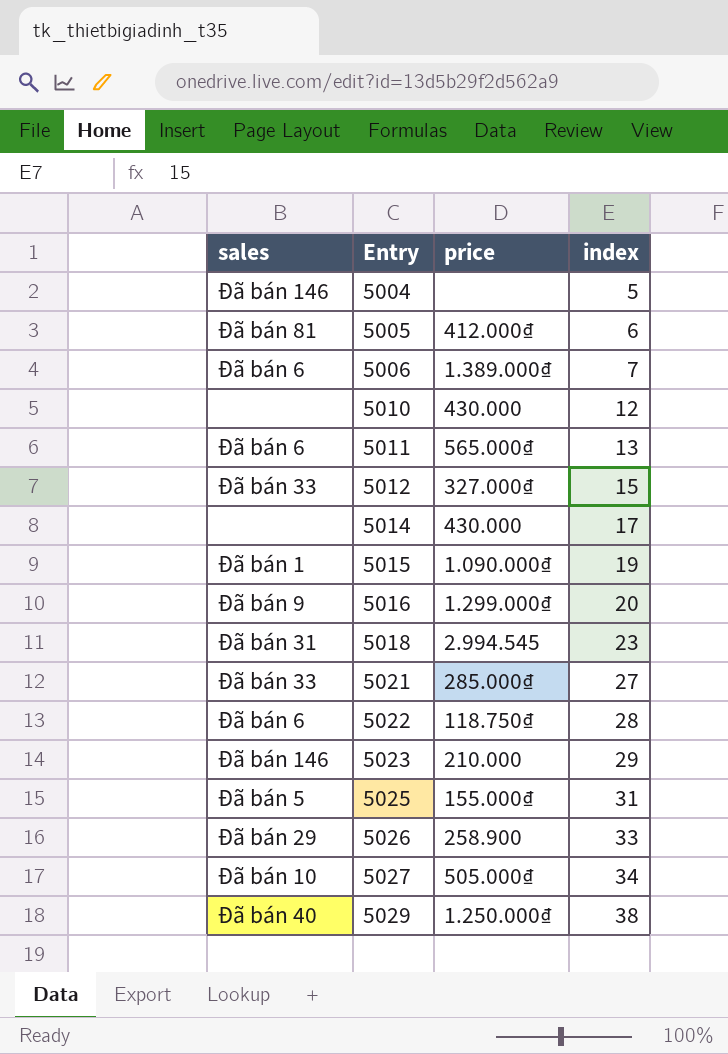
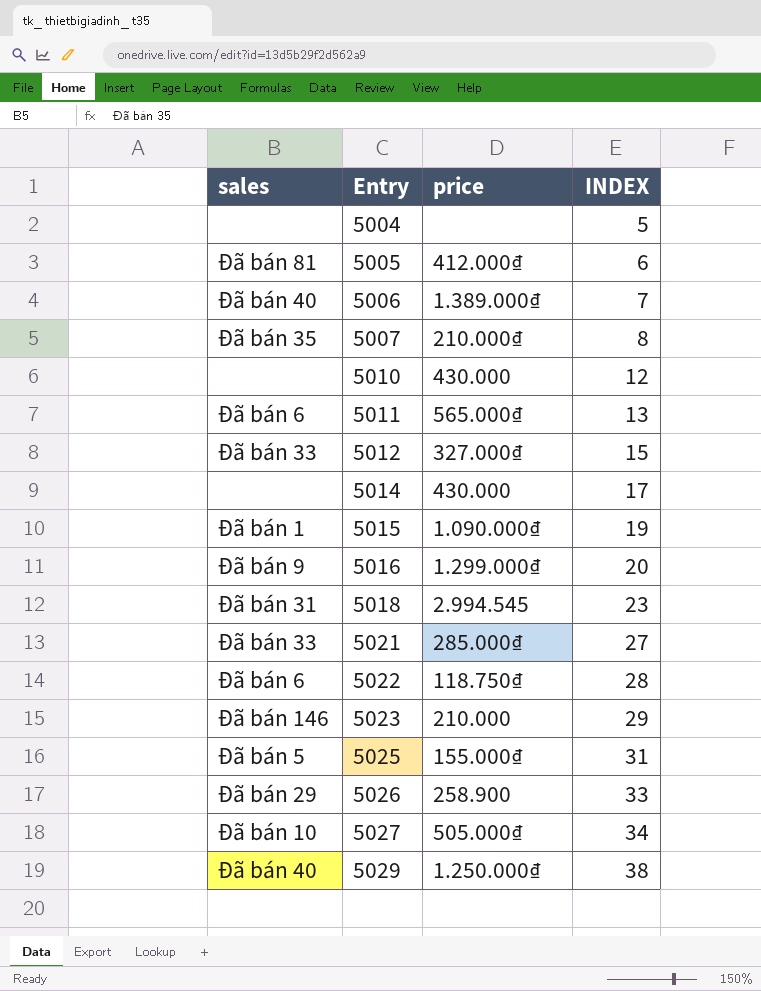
column name: index -> INDEX
5004 | sales: Đã bán 146 -> none
5006 | sales: Đã bán 6 -> Đã bán 40
row 5007: none -> Đã bán 35 | 210.000₫ | 8

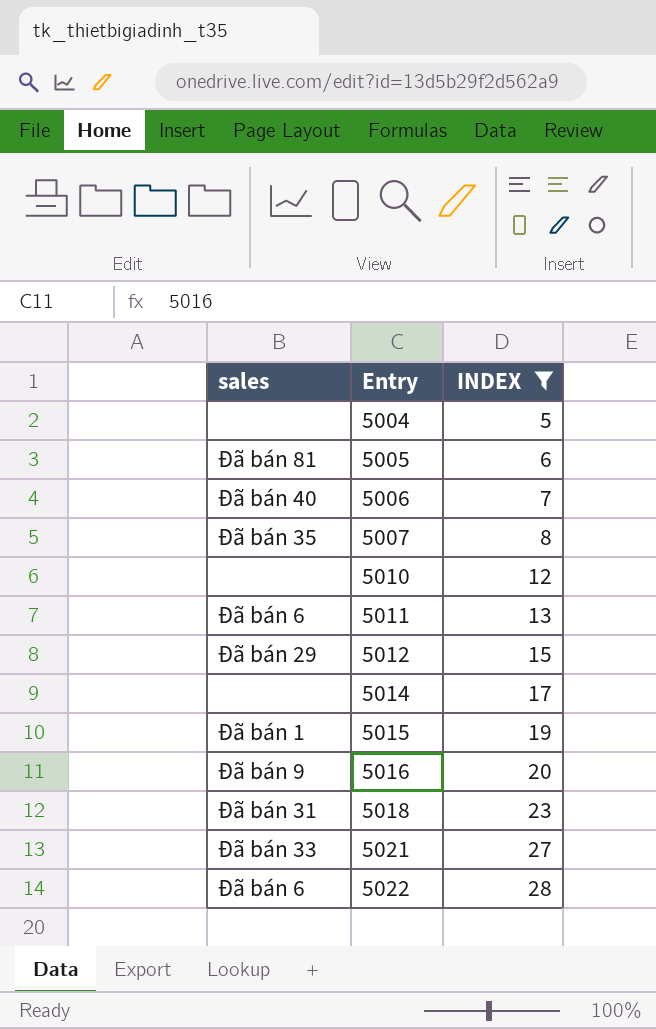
filter: none -> INDEX <= 28
column price | position: 3 -> none
5012 | sales: Đã bán 33 -> Đã bán 29

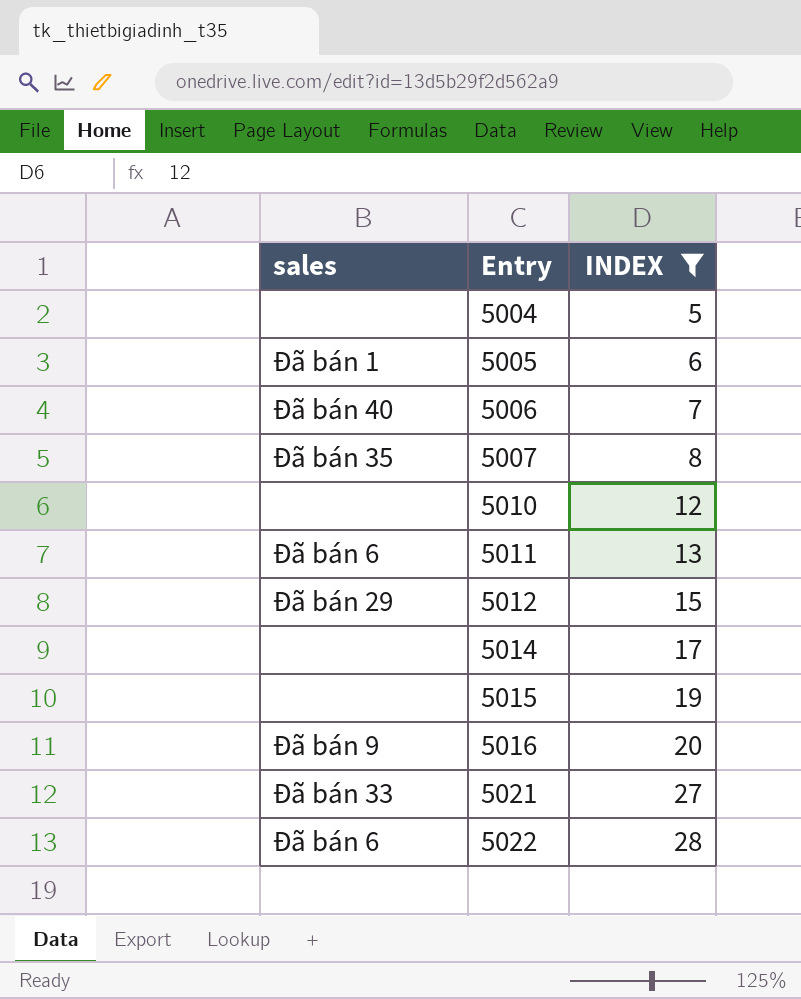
row 5018: Đã bán 31 | 23 -> none
5005 | sales: Đã bán 81 -> Đã bán 1
5015 | sales: Đã bán 1 -> none

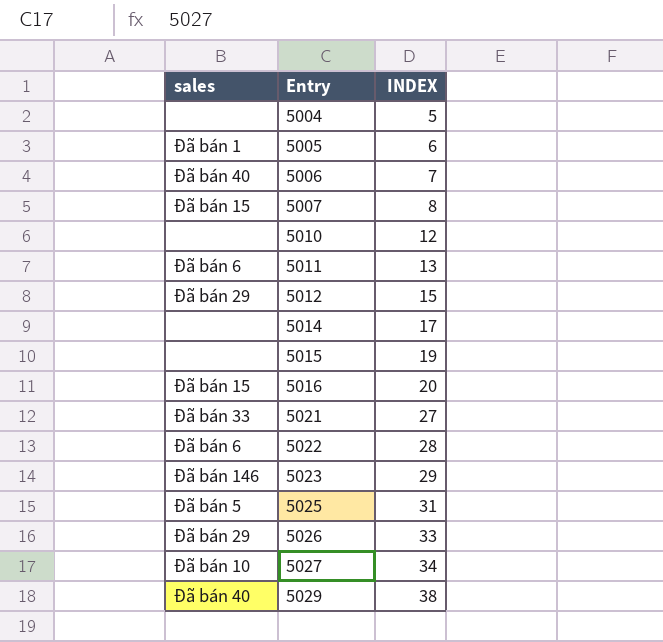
filter: INDEX <= 28 -> none
5007 | sales: Đã bán 35 -> Đã bán 15
5016 | sales: Đã bán 9 -> Đã bán 15

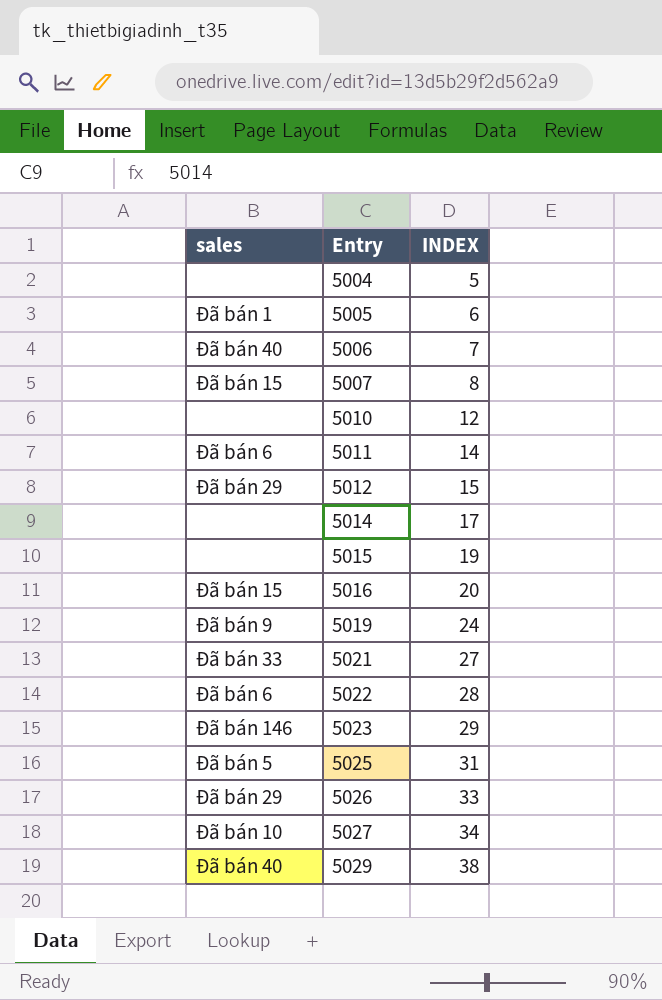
5011 | INDEX: 13 -> 14
row 5019: none -> Đã bán 9 | 24

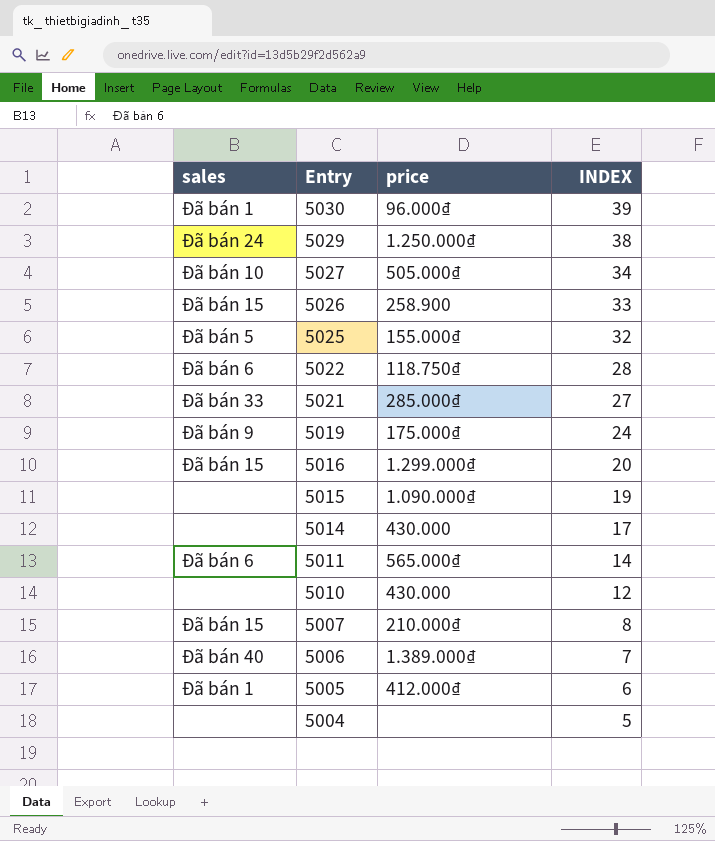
row order: Entry ascending -> Entry descending
column price | position: none -> 3
row 5012: Đã bán 29 | 15 -> none
row 5023: Đã bán 146 | 29 -> none
row 5030: none -> Đã bán 1 | 96.000₫ | 39
5029 | sales: Đã bán 40 -> Đã bán 24
5026 | sales: Đã bán 29 -> Đã bán 15
5025 | INDEX: 31 -> 32

